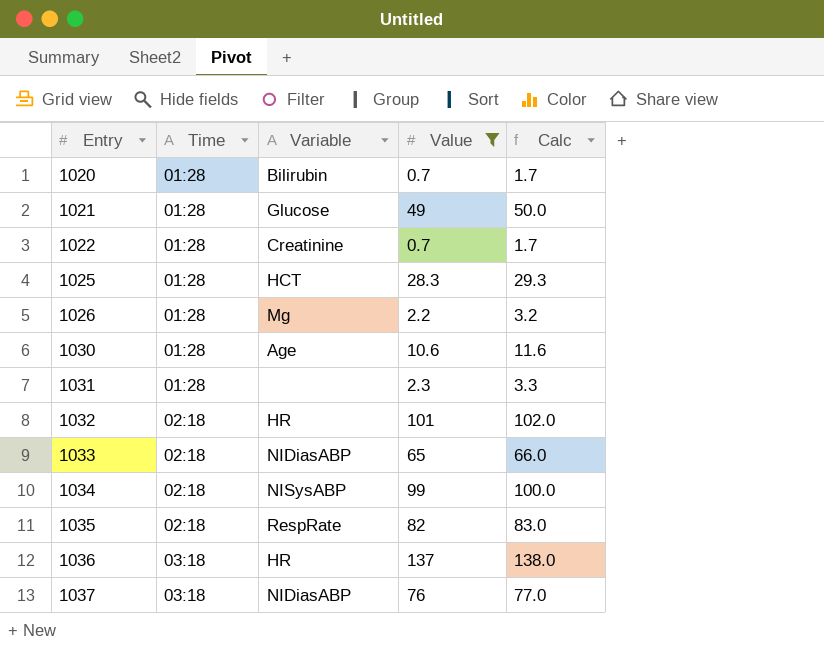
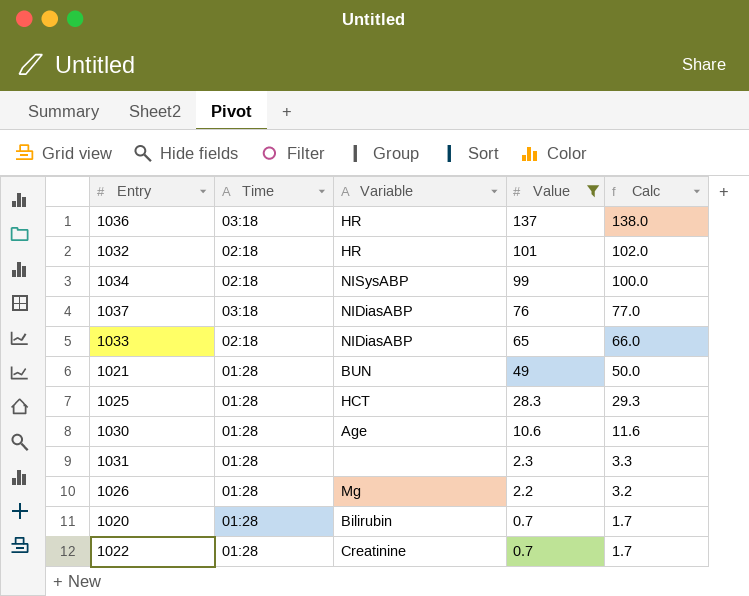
row order: Entry ascending -> Value descending
row 1035: 02:18 | RespRate | 82 | 83.0 -> none
1021 | Variable: Glucose -> BUN

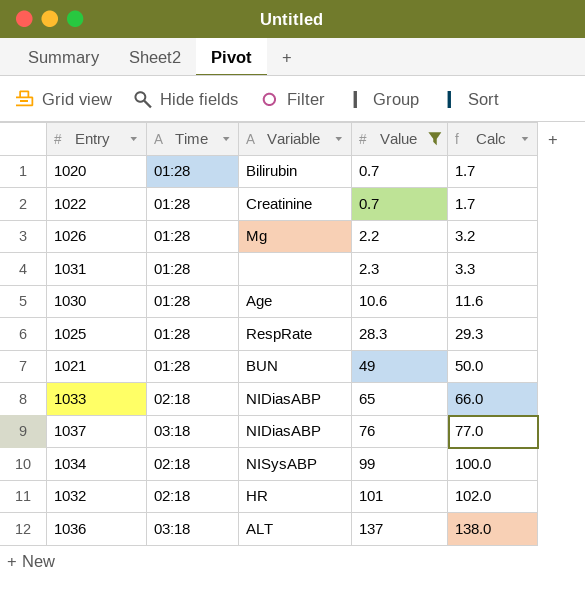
row order: Value descending -> Value ascending
1025 | Variable: HCT -> RespRate
1036 | Variable: HR -> ALT

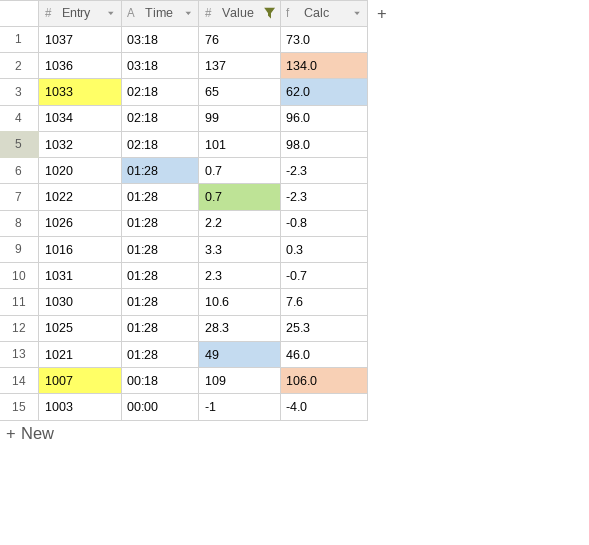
row order: Value ascending -> Time descending
column Variable | position: 3 -> none
column Calc | formula: [Value] + 1 -> [Value] - 3
row 1016: none -> 01:28 | 3.3 | 0.3
row 1007: none -> 00:18 | 109 | 106.0
row 1003: none -> 00:00 | -1 | -4.0

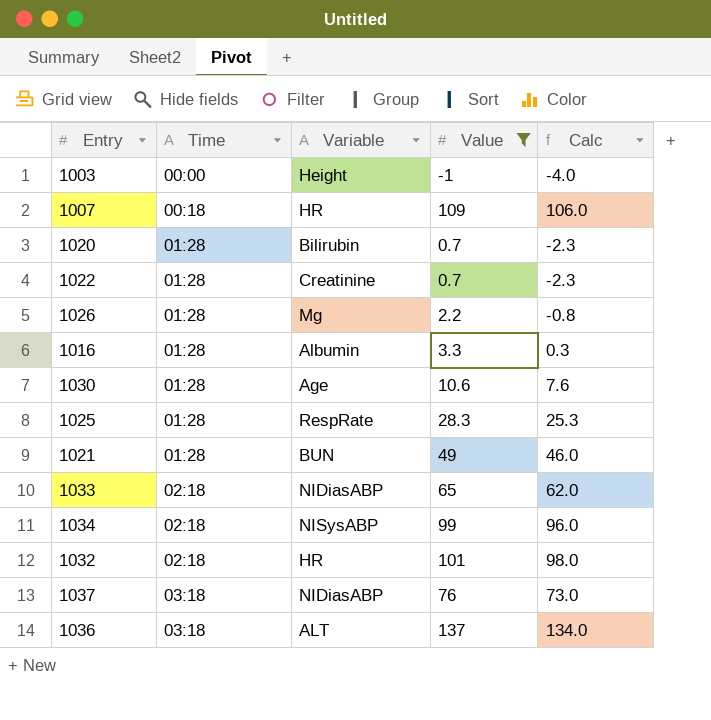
row order: Time descending -> Time ascending
column Variable | position: none -> 3
row 1031: 01:28 | 2.3 | -0.7 -> none

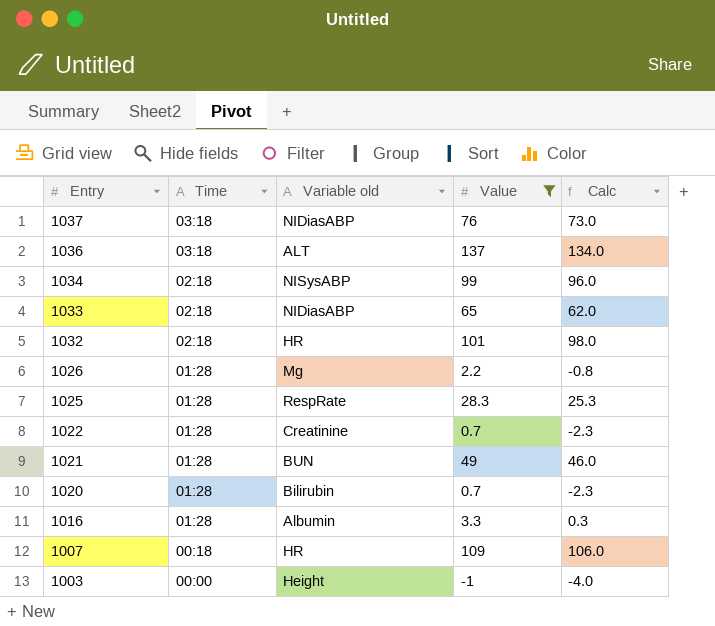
row order: Time ascending -> Entry descending
column name: Variable -> Variable old
row 1030: 01:28 | Age | 10.6 | 7.6 -> none

